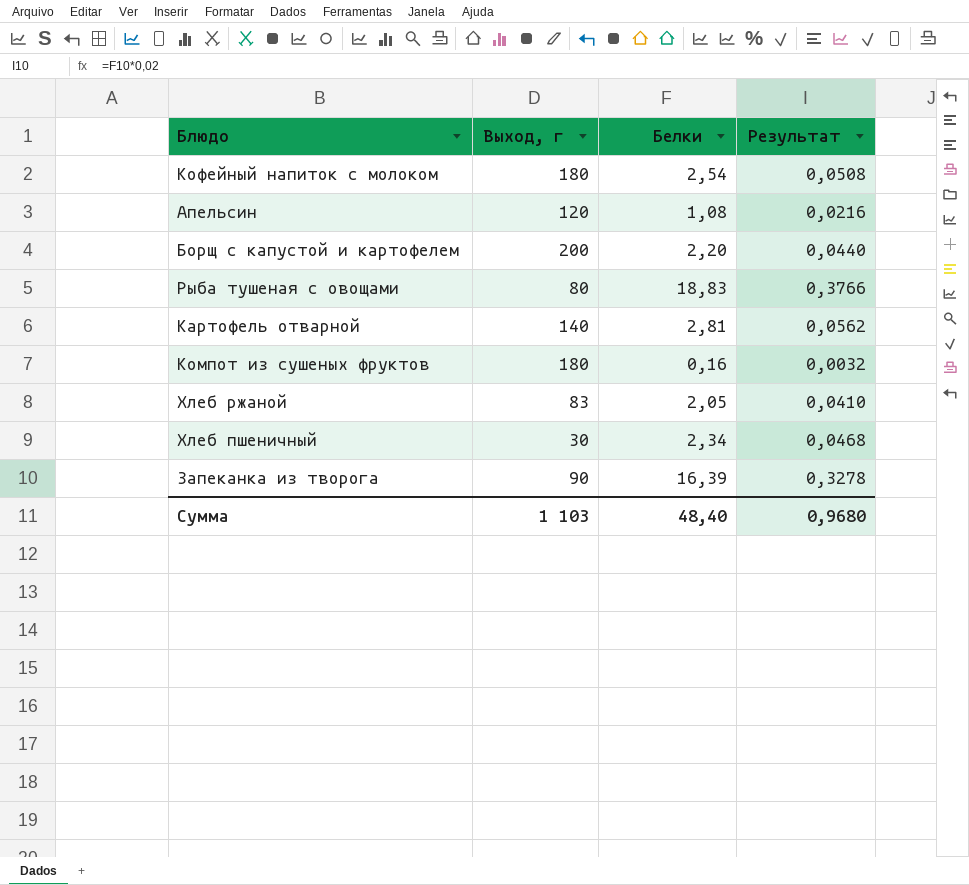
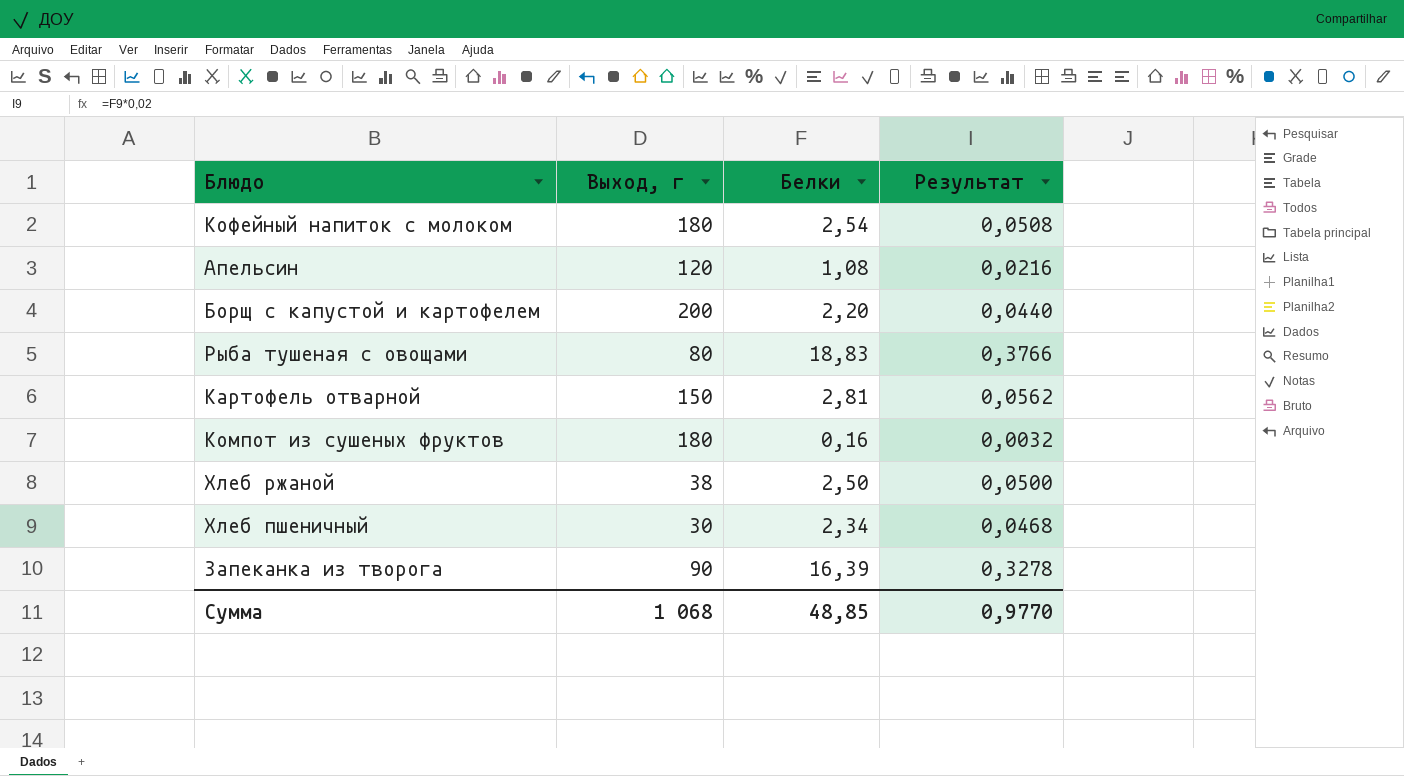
Картофель отварной | Выход, г: 140 -> 150
Хлеб ржаной | Выход, г: 83 -> 38
Хлеб ржаной | Белки: 2,05 -> 2,50
Хлеб ржаной | Результат: 0,0410 -> 0,0500
Сумма | Выход, г: 1 103 -> 1 068
Сумма | Белки: 48,40 -> 48,85
Сумма | Результат: 0,9680 -> 0,9770

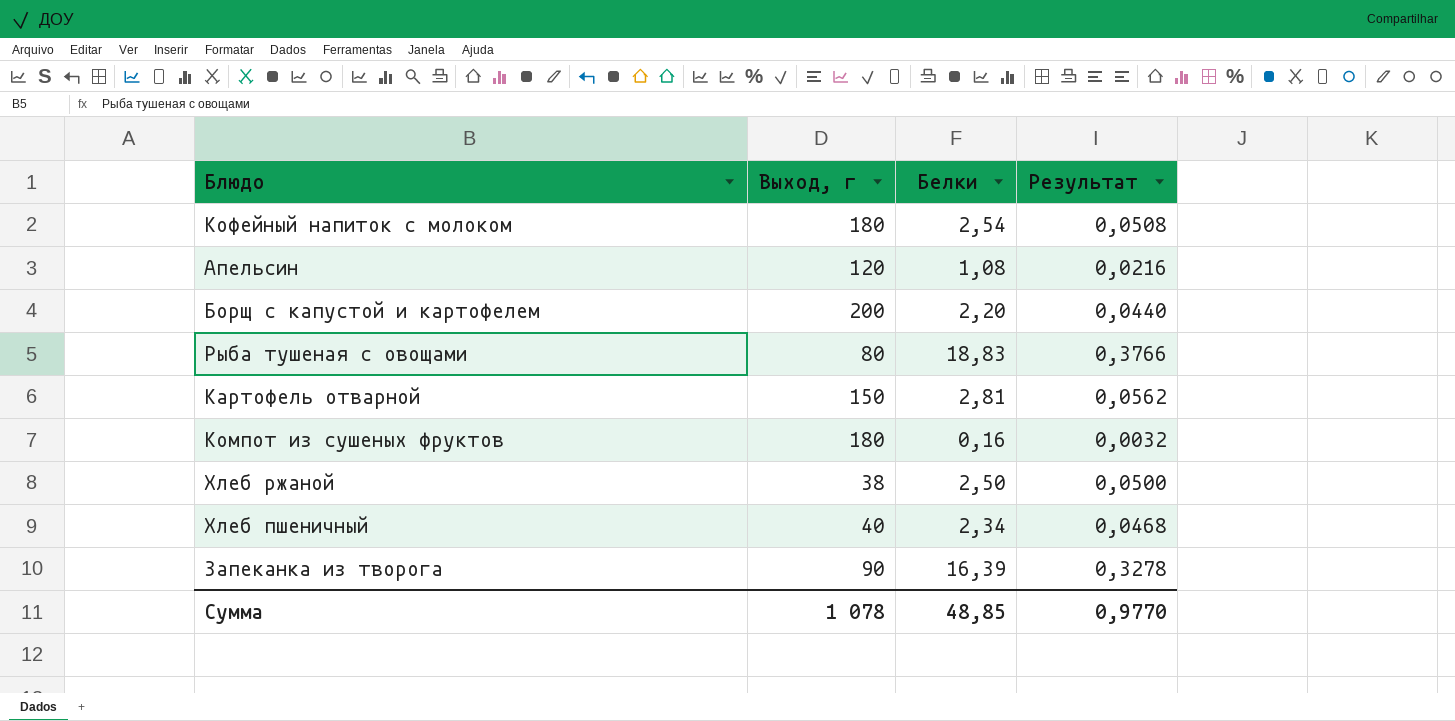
Хлеб пшеничный | Выход, г: 30 -> 40
Сумма | Выход, г: 1 068 -> 1 078

